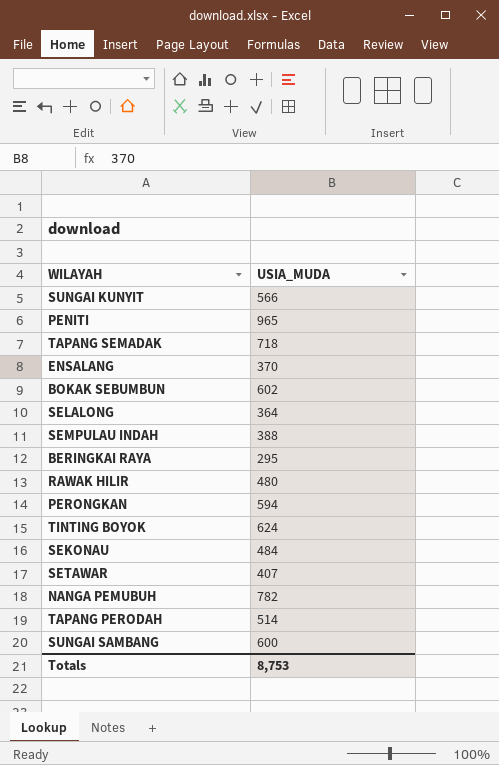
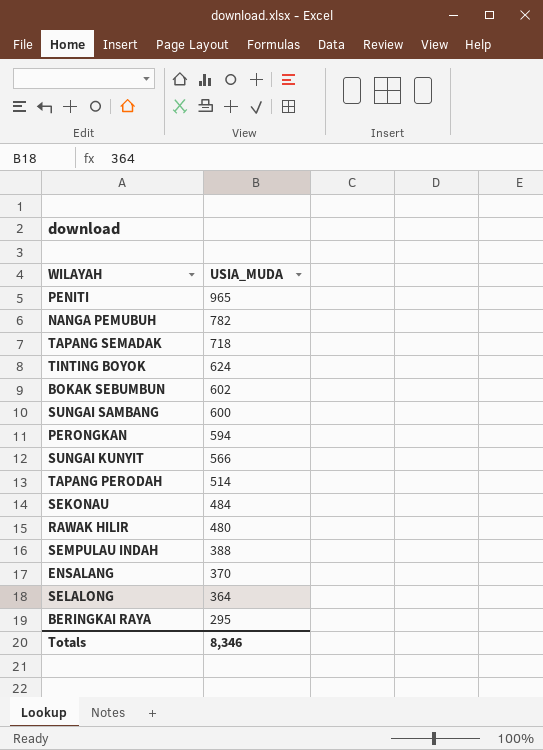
row order: none -> USIA_MUDA descending
row SETAWAR: 407 -> none
Totals | USIA_MUDA: 8,753 -> 8,346

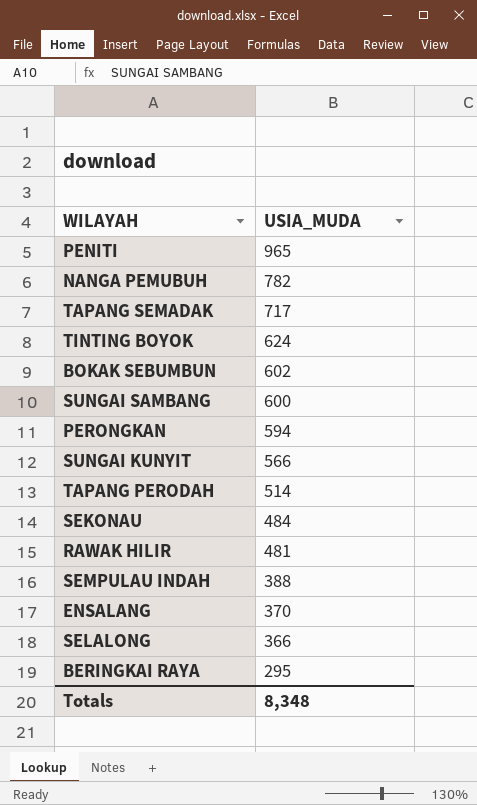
TAPANG SEMADAK | USIA_MUDA: 718 -> 717
RAWAK HILIR | USIA_MUDA: 480 -> 481
SELALONG | USIA_MUDA: 364 -> 366
Totals | USIA_MUDA: 8,346 -> 8,348

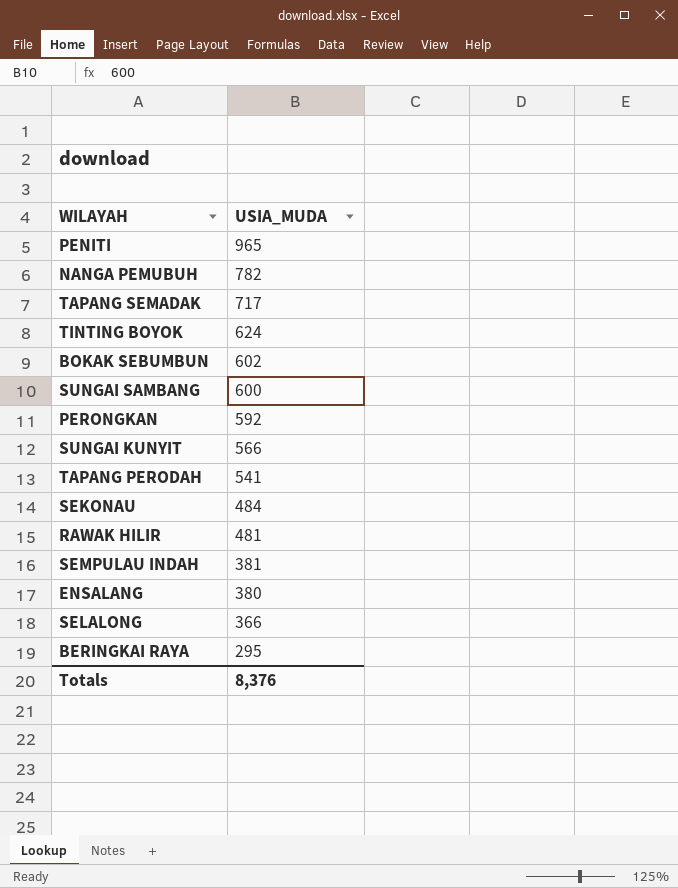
PERONGKAN | USIA_MUDA: 594 -> 592
TAPANG PERODAH | USIA_MUDA: 514 -> 541
SEMPULAU INDAH | USIA_MUDA: 388 -> 381
ENSALANG | USIA_MUDA: 370 -> 380
Totals | USIA_MUDA: 8,348 -> 8,376

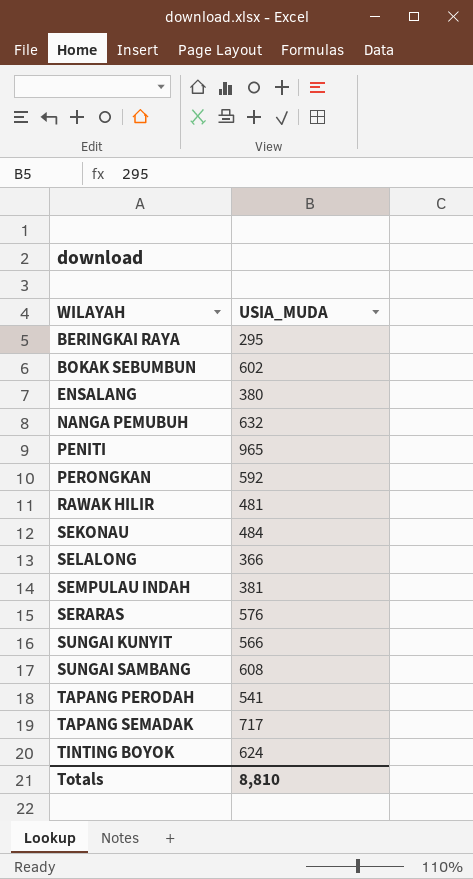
row order: USIA_MUDA descending -> WILAYAH ascending
NANGA PEMUBUH | USIA_MUDA: 782 -> 632
row SERARAS: none -> 576
SUNGAI SAMBANG | USIA_MUDA: 600 -> 608
Totals | USIA_MUDA: 8,376 -> 8,810

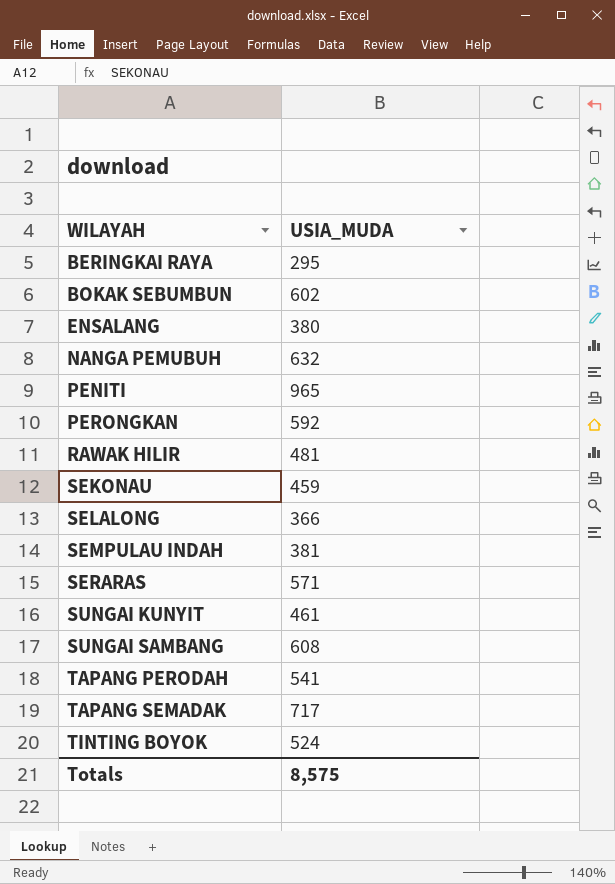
SEKONAU | USIA_MUDA: 484 -> 459
SERARAS | USIA_MUDA: 576 -> 571
SUNGAI KUNYIT | USIA_MUDA: 566 -> 461
TINTING BOYOK | USIA_MUDA: 624 -> 524
Totals | USIA_MUDA: 8,810 -> 8,575

